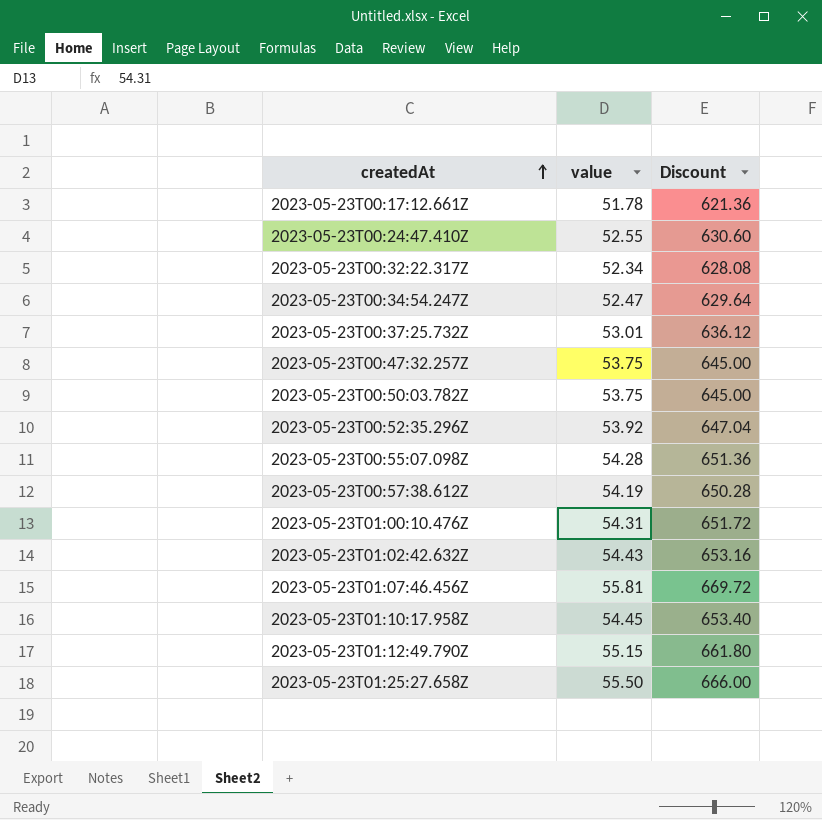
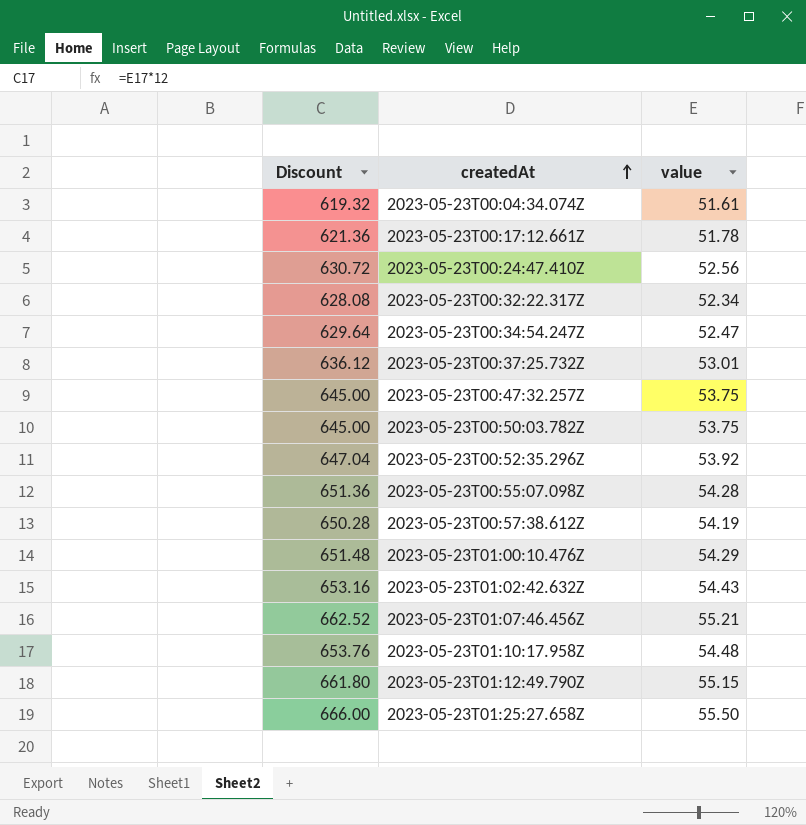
column Discount | position: 3 -> 1
row 2023-05-23T00:04:34.074Z: none -> 619.32 | 51.61
2023-05-23T00:24:47.410Z | Discount: 630.60 -> 630.72
2023-05-23T00:24:47.410Z | value: 52.55 -> 52.56
2023-05-23T01:00:10.476Z | Discount: 651.72 -> 651.48
2023-05-23T01:00:10.476Z | value: 54.31 -> 54.29
2023-05-23T01:07:46.456Z | Discount: 669.72 -> 662.52
2023-05-23T01:07:46.456Z | value: 55.81 -> 55.21
2023-05-23T01:10:17.958Z | Discount: 653.40 -> 653.76
2023-05-23T01:10:17.958Z | value: 54.45 -> 54.48

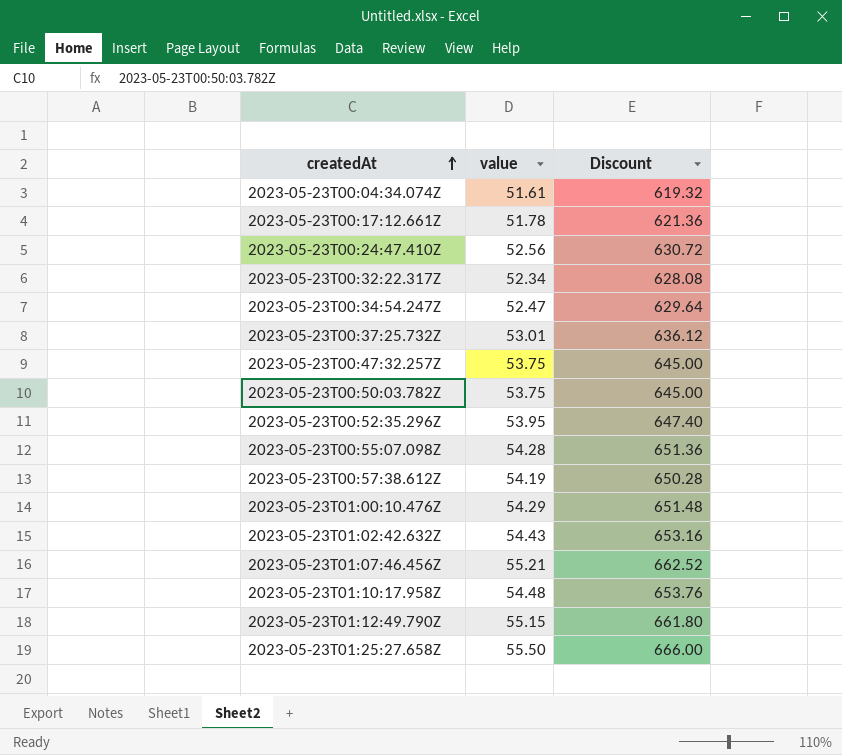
column Discount | position: 1 -> 3
2023-05-23T00:52:35.296Z | value: 53.92 -> 53.95
2023-05-23T00:52:35.296Z | Discount: 647.04 -> 647.40

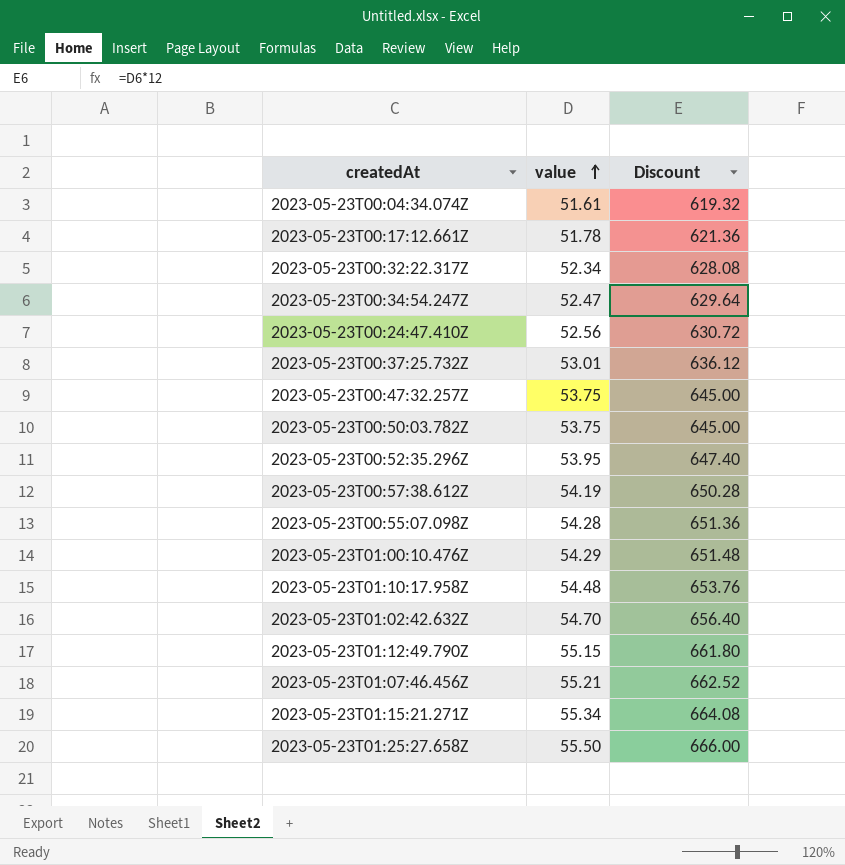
row order: createdAt ascending -> value ascending
2023-05-23T01:02:42.632Z | value: 54.43 -> 54.70
2023-05-23T01:02:42.632Z | Discount: 653.16 -> 656.40
row 2023-05-23T01:15:21.271Z: none -> 55.34 | 664.08

